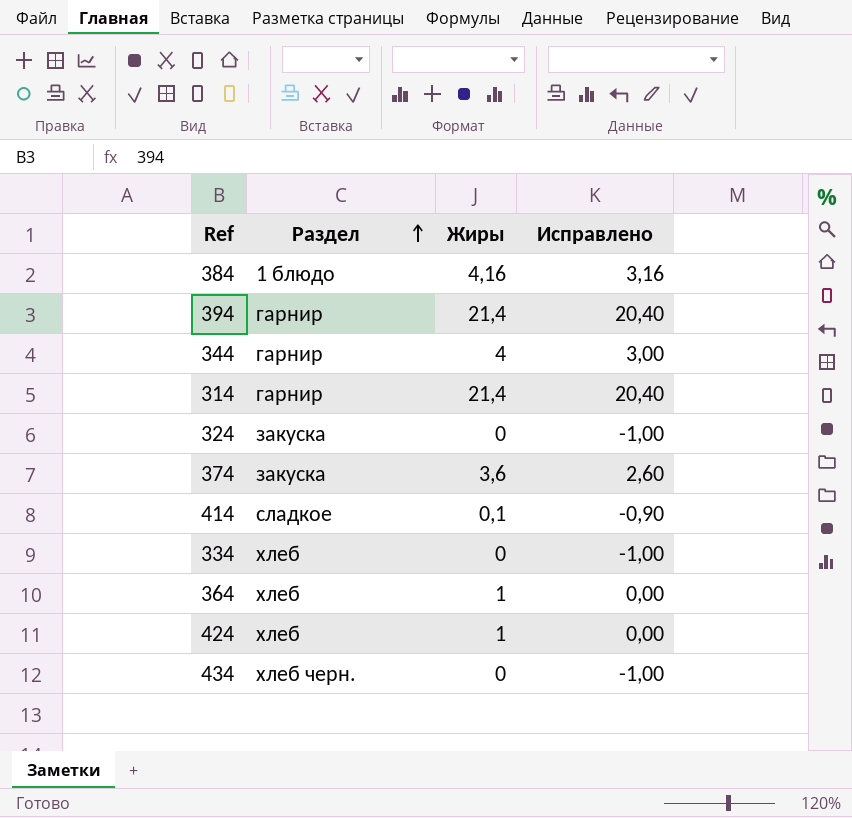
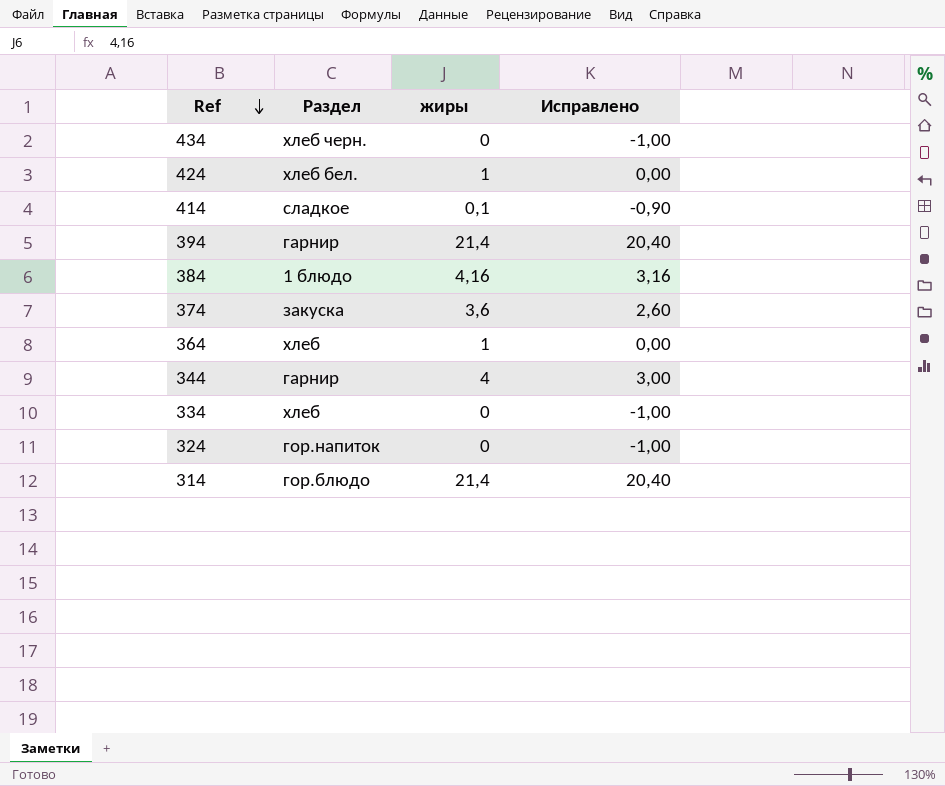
row order: Раздел ascending -> Ref descending
column name: Жиры -> жиры
424 | Раздел: хлеб -> хлеб бел.
324 | Раздел: закуска -> гор.напиток
314 | Раздел: гарнир -> гор.блюдо

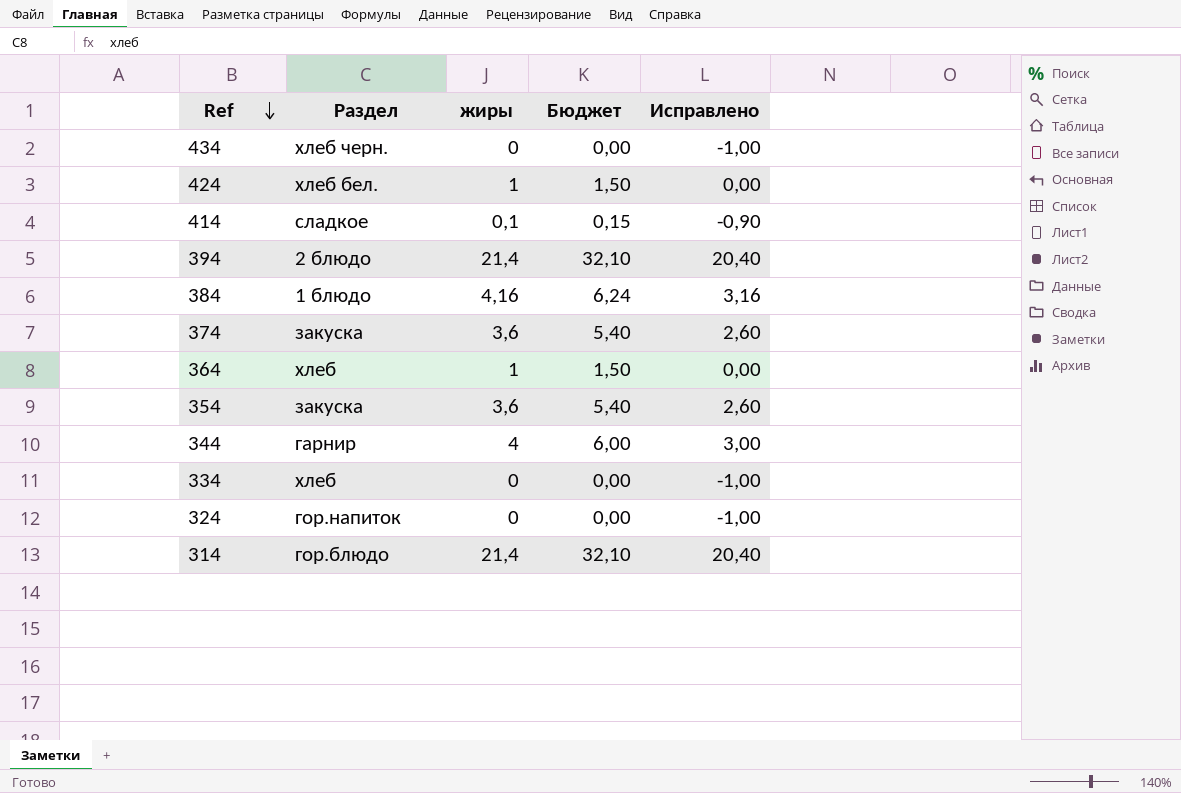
column Бюджет | formula: none -> [жиры] * 1,5
394 | Раздел: гарнир -> 2 блюдо
row 354: none -> закуска | 3,6 | 5,40 | 2,60

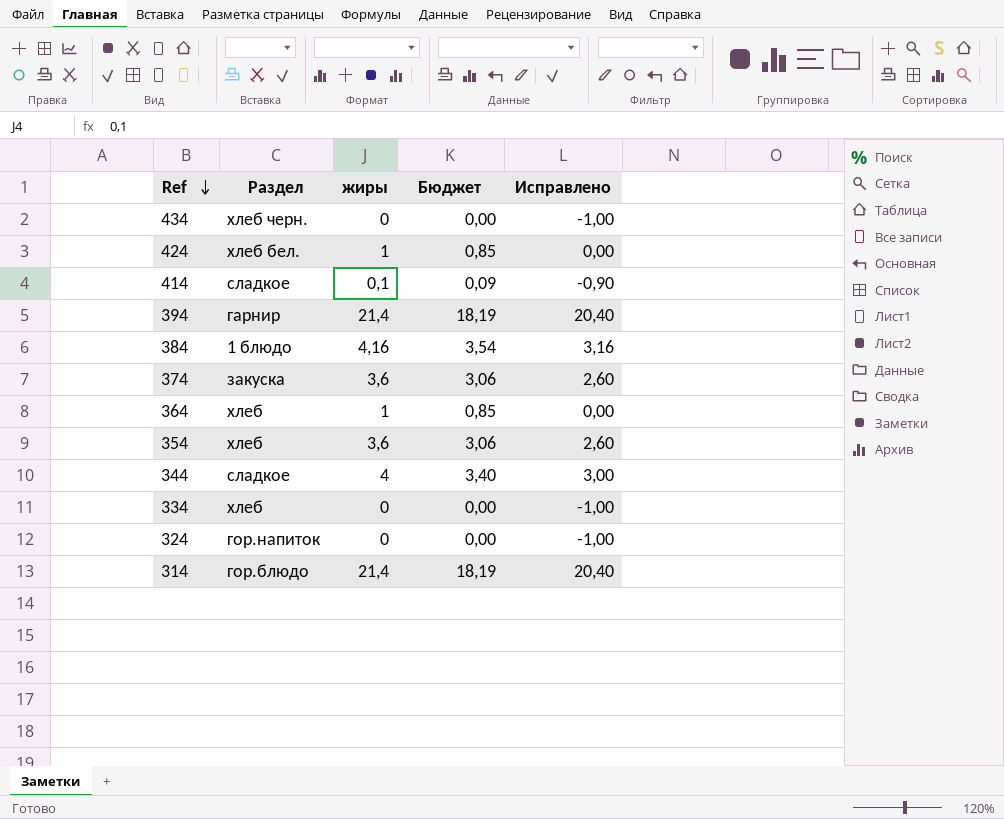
column Бюджет | formula: [жиры] * 1,5 -> [жиры] * 0,85
394 | Раздел: 2 блюдо -> гарнир
354 | Раздел: закуска -> хлеб
344 | Раздел: гарнир -> сладкое

